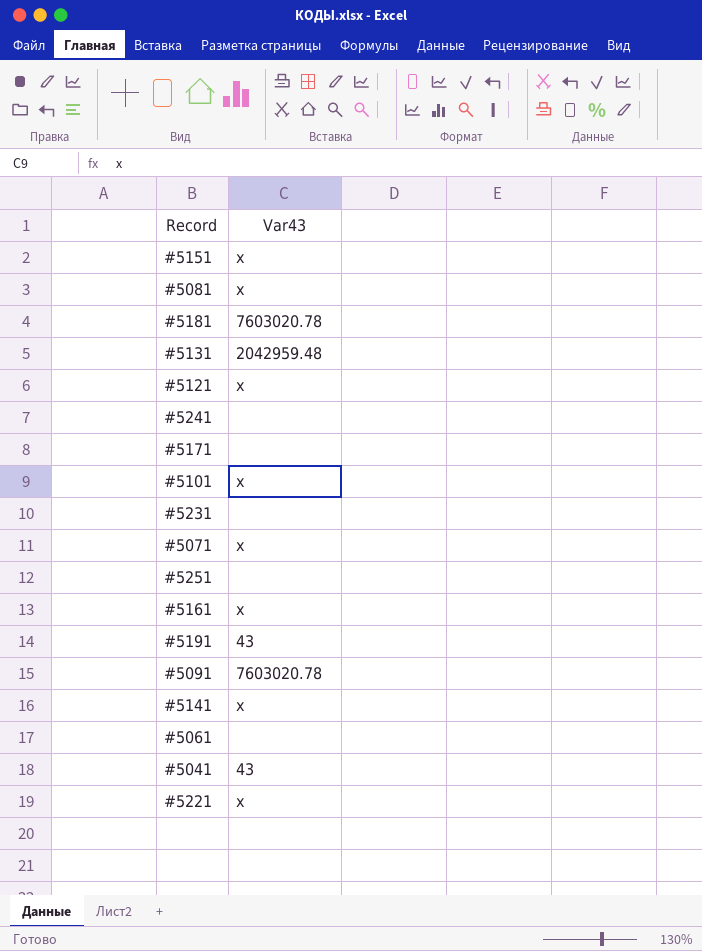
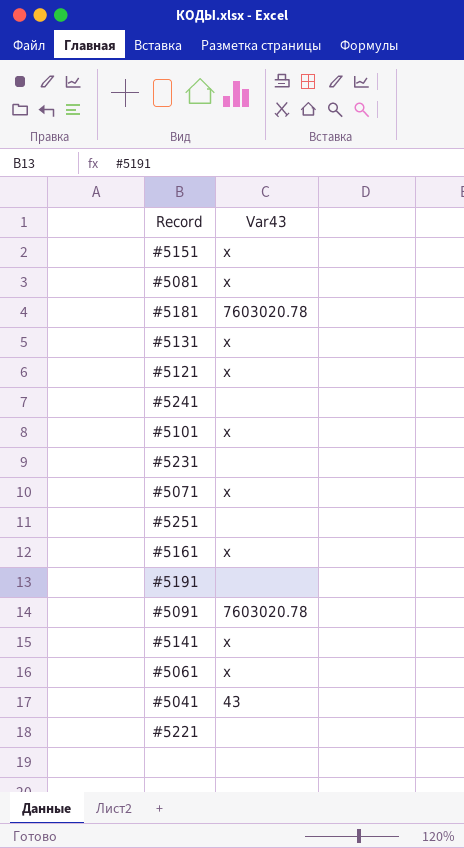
row #5171: none -> none
#5131 | Var43: 2042959.48 -> х
#5191 | Var43: 43 -> none
#5061 | Var43: none -> х
#5221 | Var43: х -> none

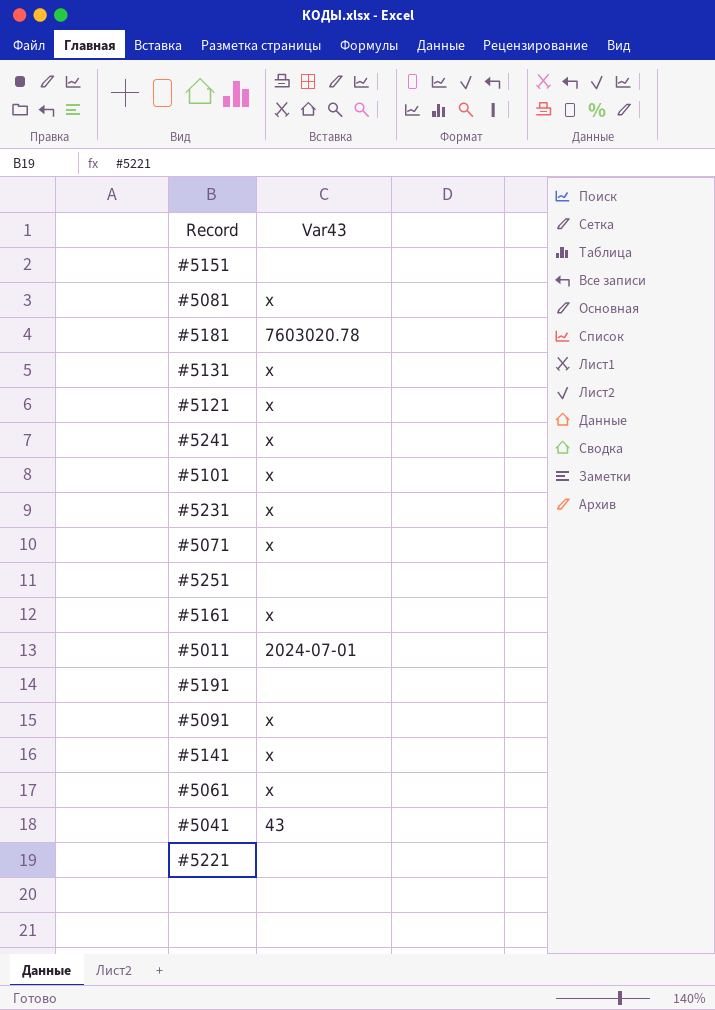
#5151 | Var43: х -> none
#5241 | Var43: none -> х
#5231 | Var43: none -> х
row #5011: none -> 2024-07-01
#5091 | Var43: 7603020.78 -> х

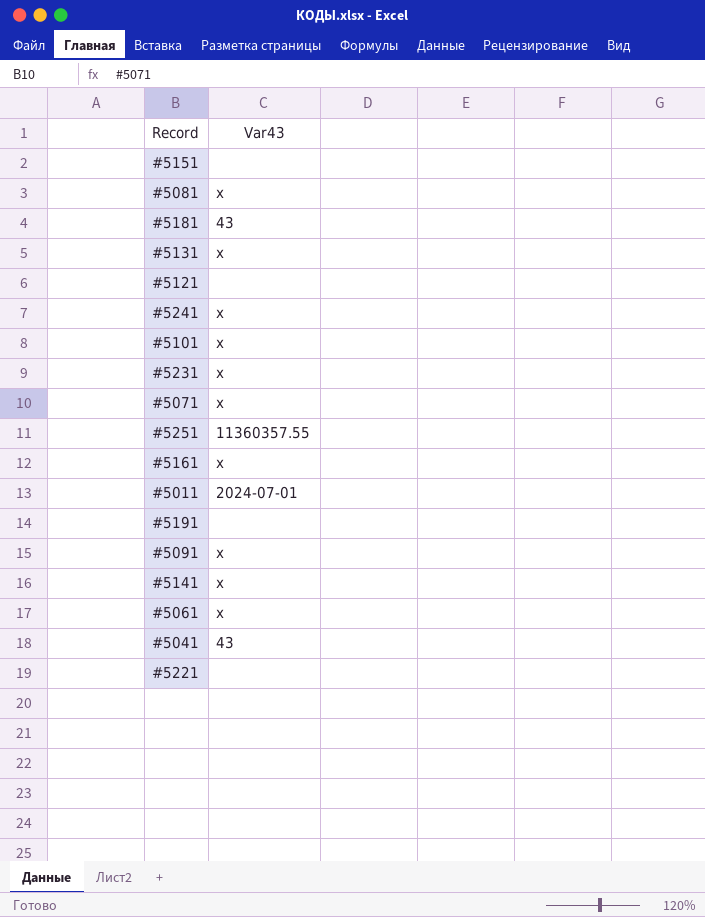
#5181 | Var43: 7603020.78 -> 43
#5121 | Var43: х -> none
#5251 | Var43: none -> 11360357.55

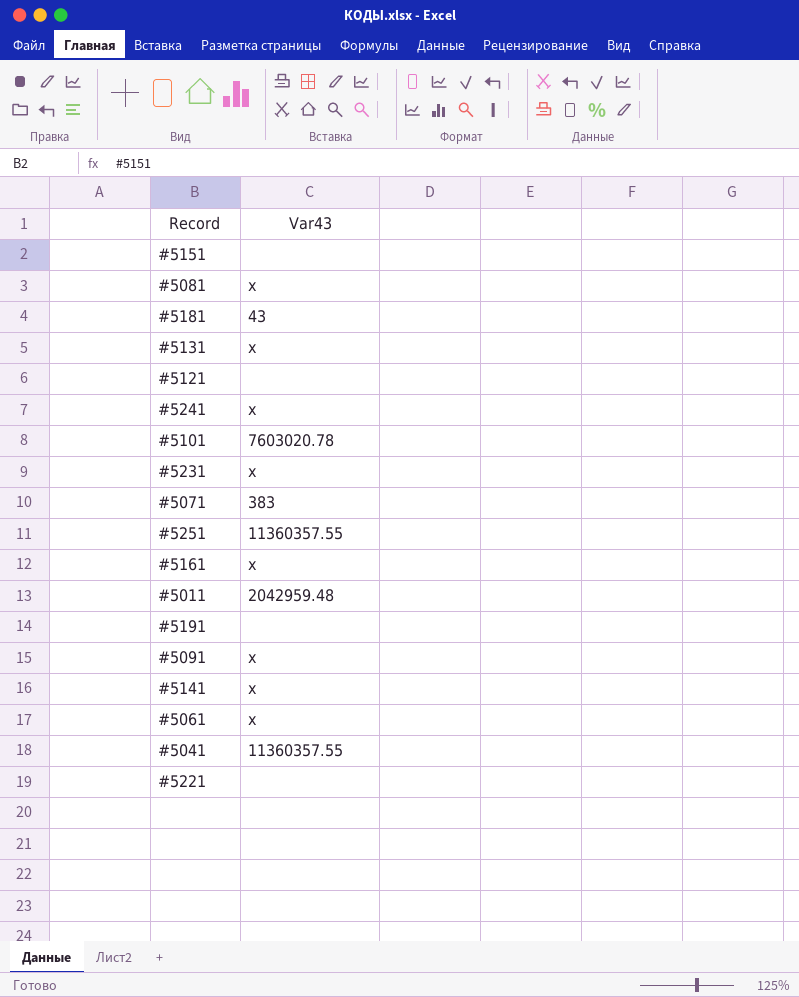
#5101 | Var43: х -> 7603020.78
#5071 | Var43: х -> 383
#5011 | Var43: 2024-07-01 -> 2042959.48
#5041 | Var43: 43 -> 11360357.55

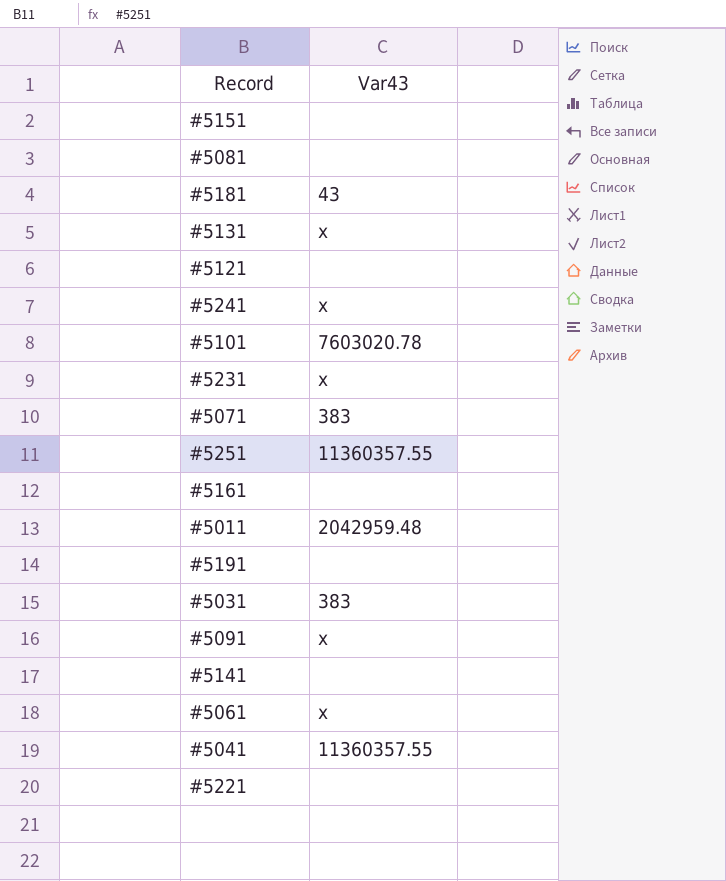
#5081 | Var43: х -> none
#5161 | Var43: х -> none
row #5031: none -> 383
#5141 | Var43: х -> none

